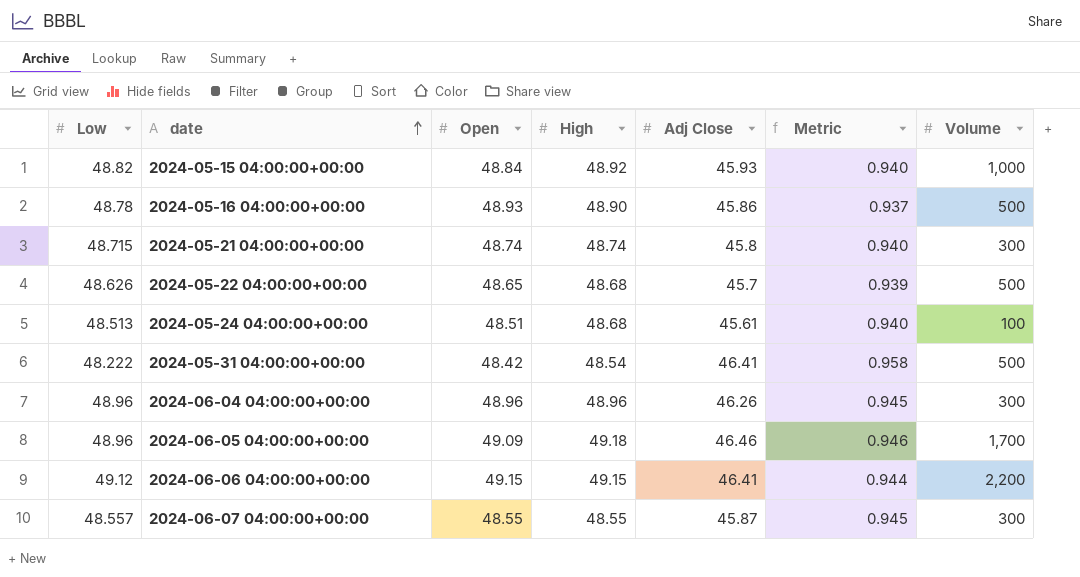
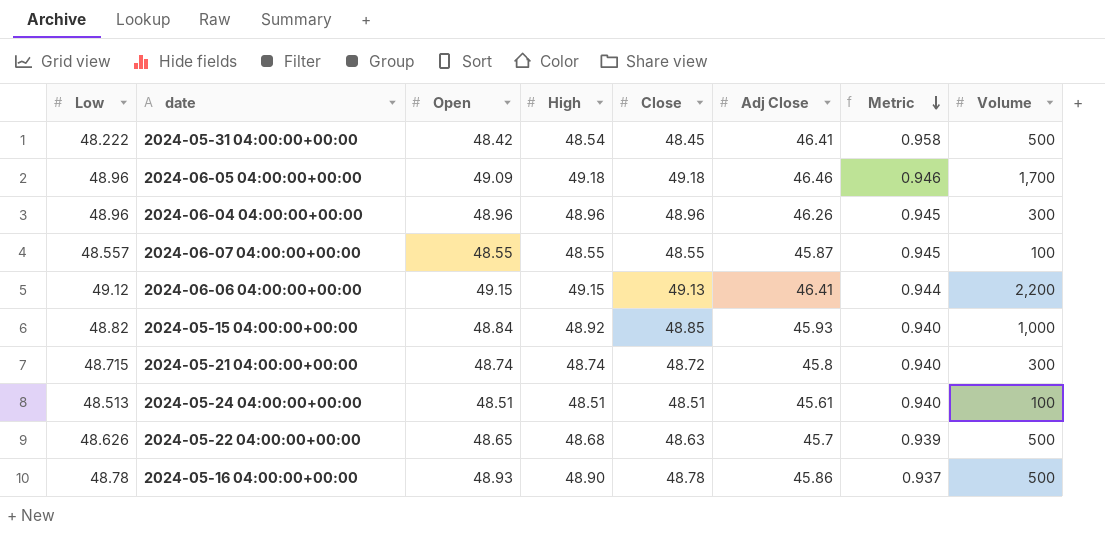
row order: date ascending -> Metric descending
column Close | position: none -> 5
2024-06-07 04:00:00+00:00 | Volume: 300 -> 100
2024-05-24 04:00:00+00:00 | High: 48.68 -> 48.51

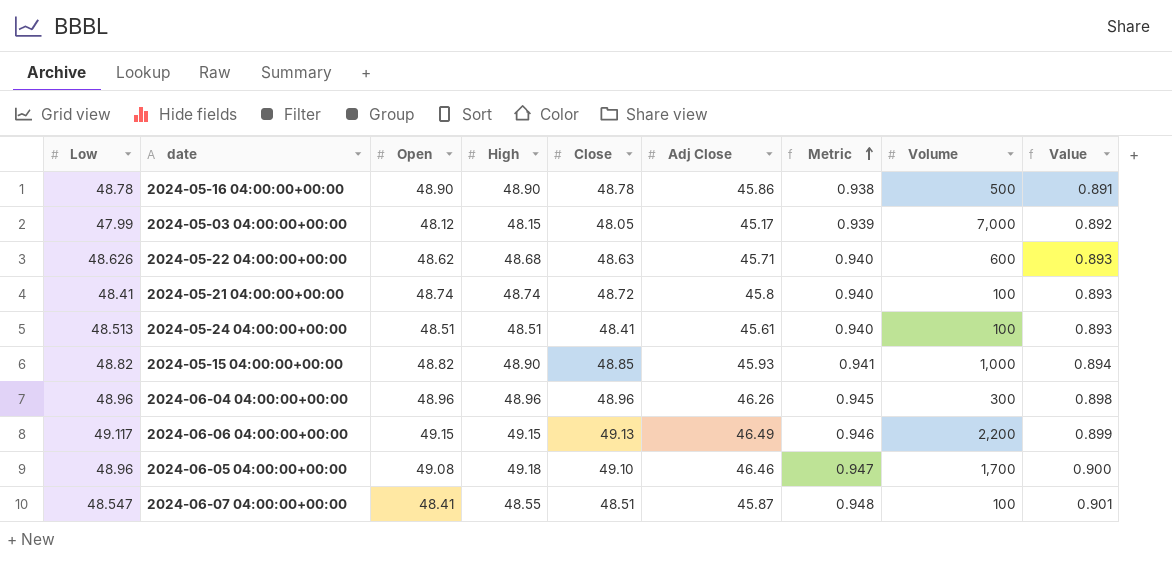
row order: Metric descending -> Metric ascending
column Value | formula: none -> [Metric] * 0.95
row 2024-05-31 04:00:00+00:00: 48.222 | 48.42 | 48.54 | 48.45 | 46.41 | 0.958 | 500 -> none
2024-05-16 04:00:00+00:00 | Open: 48.93 -> 48.90
2024-05-16 04:00:00+00:00 | Metric: 0.937 -> 0.938
row 2024-05-03 04:00:00+00:00: none -> 47.99 | 48.12 | 48.15 | 48.05 | 45.17 | 0.939 | 7,000 | 0.892
2024-05-22 04:00:00+00:00 | Open: 48.65 -> 48.62
2024-05-22 04:00:00+00:00 | Adj Close: 45.7 -> 45.71
2024-05-22 04:00:00+00:00 | Metric: 0.939 -> 0.940
2024-05-22 04:00:00+00:00 | Volume: 500 -> 600
2024-05-21 04:00:00+00:00 | Low: 48.715 -> 48.41
2024-05-21 04:00:00+00:00 | Volume: 300 -> 100
2024-05-24 04:00:00+00:00 | Close: 48.51 -> 48.41
2024-05-15 04:00:00+00:00 | Open: 48.84 -> 48.82
2024-05-15 04:00:00+00:00 | High: 48.92 -> 48.90
2024-05-15 04:00:00+00:00 | Metric: 0.940 -> 0.941
2024-06-06 04:00:00+00:00 | Low: 49.12 -> 49.117
2024-06-06 04:00:00+00:00 | Adj Close: 46.41 -> 46.49
2024-06-06 04:00:00+00:00 | Metric: 0.944 -> 0.946
2024-06-05 04:00:00+00:00 | Open: 49.09 -> 49.08
2024-06-05 04:00:00+00:00 | Close: 49.18 -> 49.10
2024-06-05 04:00:00+00:00 | Metric: 0.946 -> 0.947
2024-06-07 04:00:00+00:00 | Low: 48.557 -> 48.547
2024-06-07 04:00:00+00:00 | Open: 48.55 -> 48.41
2024-06-07 04:00:00+00:00 | Close: 48.55 -> 48.51
2024-06-07 04:00:00+00:00 | Metric: 0.945 -> 0.948

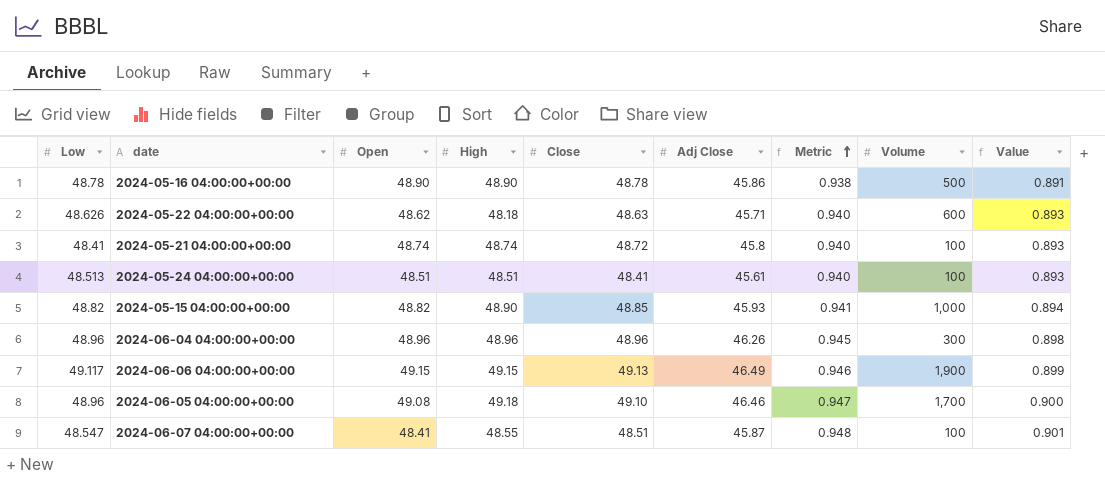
row 2024-05-03 04:00:00+00:00: 47.99 | 48.12 | 48.15 | 48.05 | 45.17 | 0.939 | 7,000 | 0.892 -> none
2024-05-22 04:00:00+00:00 | High: 48.68 -> 48.18
2024-06-06 04:00:00+00:00 | Volume: 2,200 -> 1,900

